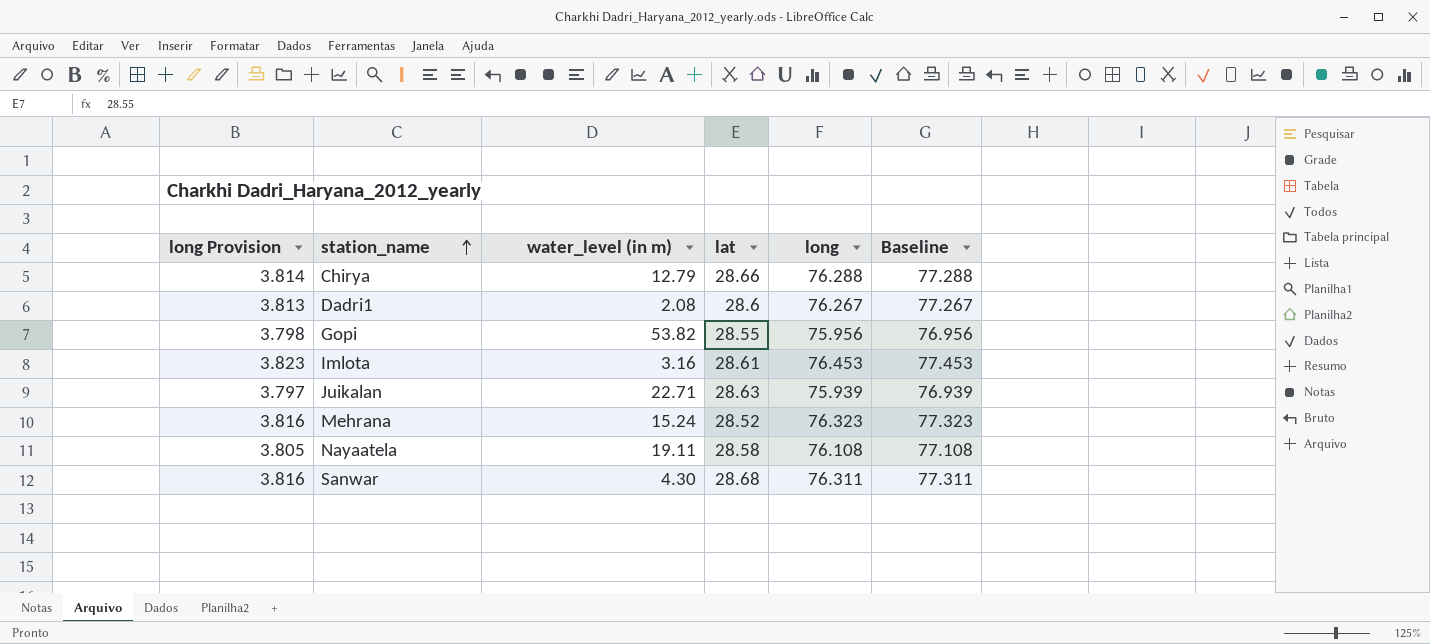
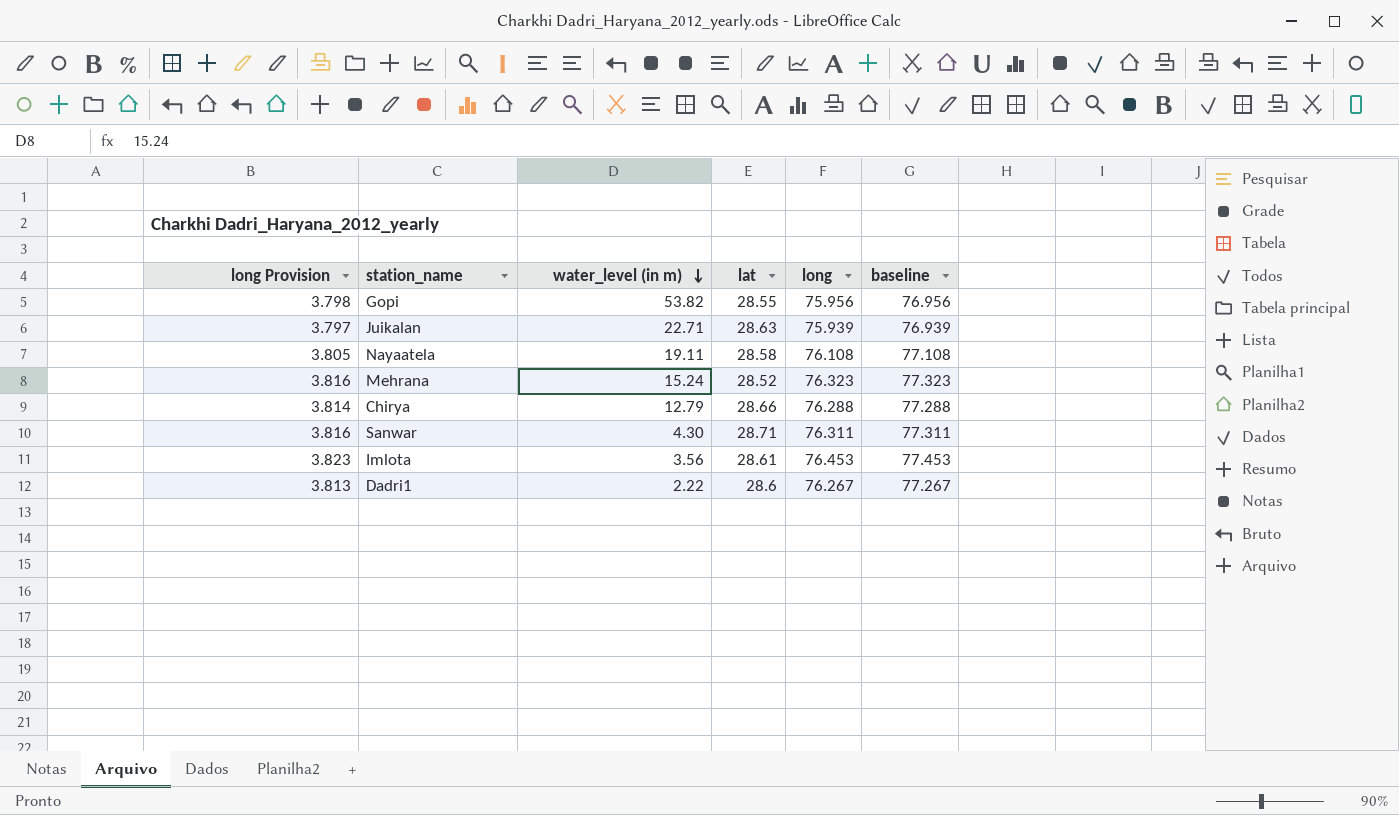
row order: station_name ascending -> water_level (in m) descending
column name: Baseline -> baseline
Sanwar | lat: 28.68 -> 28.71
Imlota | water_level (in m): 3.16 -> 3.56
Dadri1 | water_level (in m): 2.08 -> 2.22

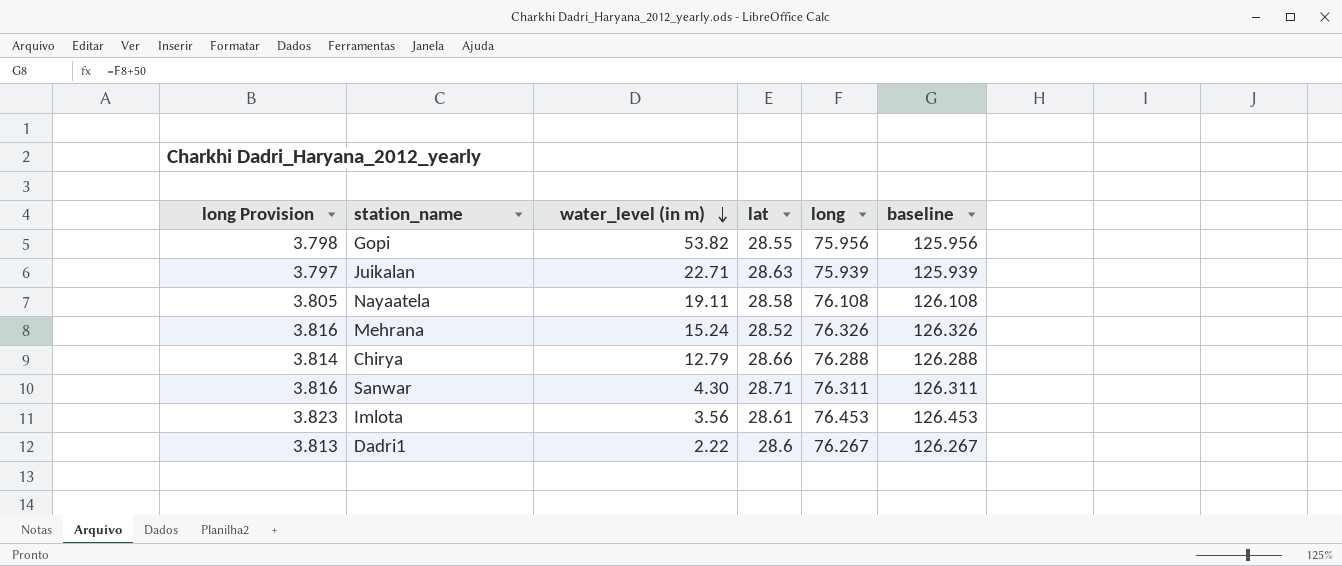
column baseline | formula: [long] + 1 -> [long] + 50
Mehrana | long: 76.323 -> 76.326

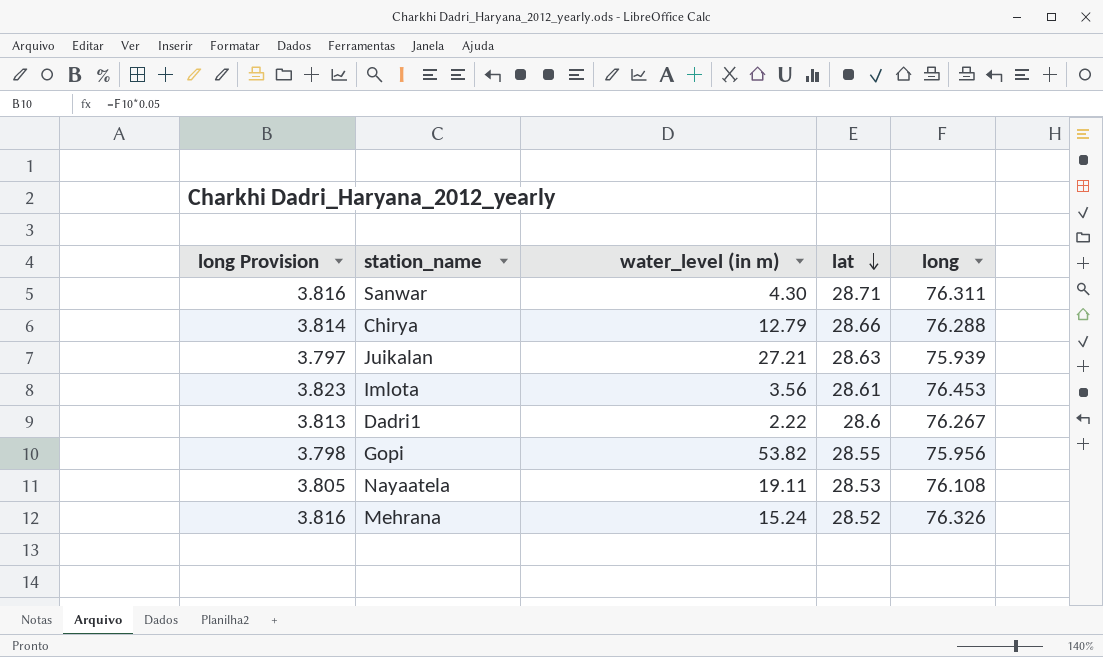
row order: water_level (in m) descending -> lat descending
column baseline | formula: [long] + 50 -> none
Juikalan | water_level (in m): 22.71 -> 27.21
Nayaatela | lat: 28.58 -> 28.53

